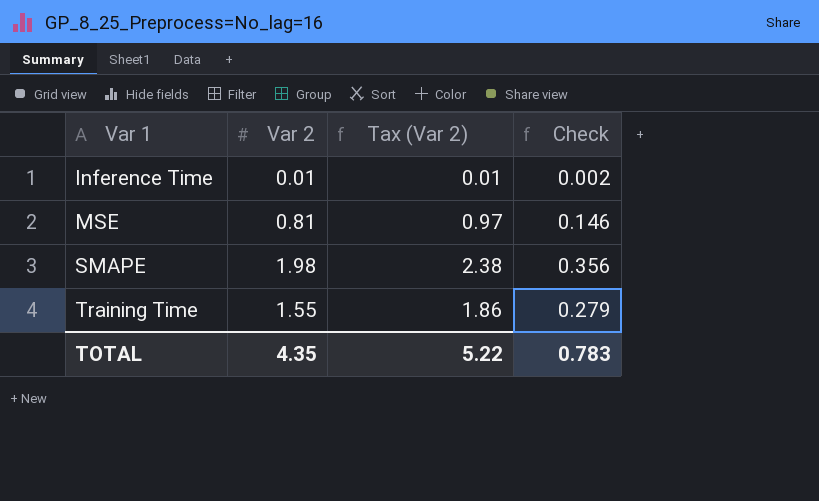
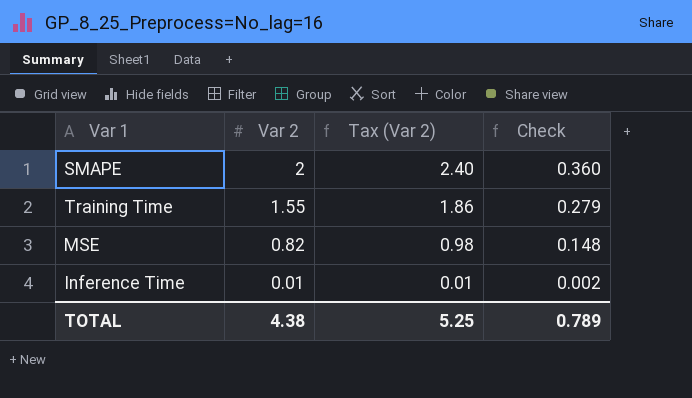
row order: Var 1 ascending -> Var 2 descending
SMAPE | Var 2: 1.98 -> 2
SMAPE | Tax (Var 2): 2.38 -> 2.40
SMAPE | Check: 0.356 -> 0.360
MSE | Var 2: 0.81 -> 0.82
MSE | Tax (Var 2): 0.97 -> 0.98
MSE | Check: 0.146 -> 0.148
TOTAL | Var 2: 4.35 -> 4.38
TOTAL | Tax (Var 2): 5.22 -> 5.25
TOTAL | Check: 0.783 -> 0.789

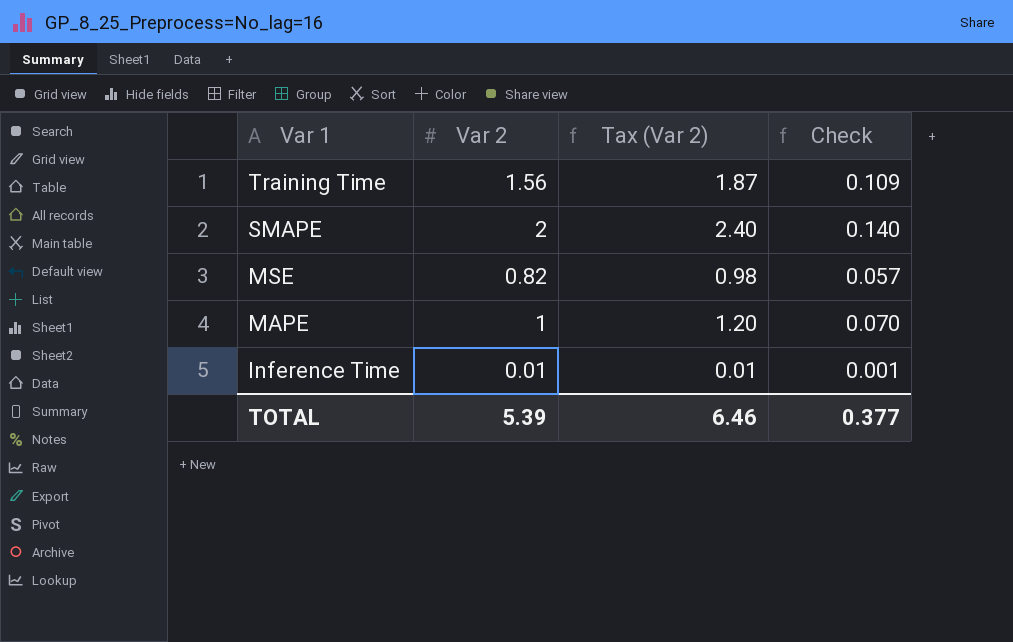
row order: Var 2 descending -> Var 1 descending
column Check | formula: [Var 2] * 0.18 -> [Var 2] * 0.07
Training Time | Var 2: 1.55 -> 1.56
Training Time | Tax (Var 2): 1.86 -> 1.87
row MAPE: none -> 1 | 1.20 | 0.070
TOTAL | Var 2: 4.38 -> 5.39
TOTAL | Tax (Var 2): 5.25 -> 6.46
TOTAL | Check: 0.789 -> 0.377

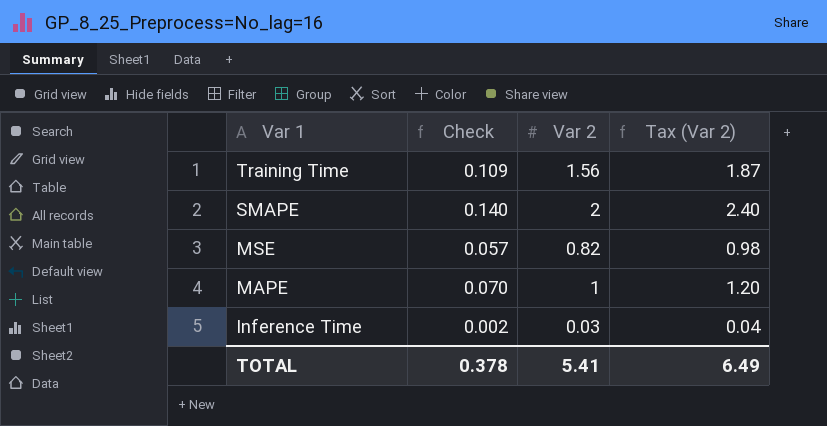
column Check | position: 4 -> 2
Inference Time | Check: 0.001 -> 0.002
Inference Time | Var 2: 0.01 -> 0.03
Inference Time | Tax (Var 2): 0.01 -> 0.04
TOTAL | Check: 0.377 -> 0.378
TOTAL | Var 2: 5.39 -> 5.41
TOTAL | Tax (Var 2): 6.46 -> 6.49

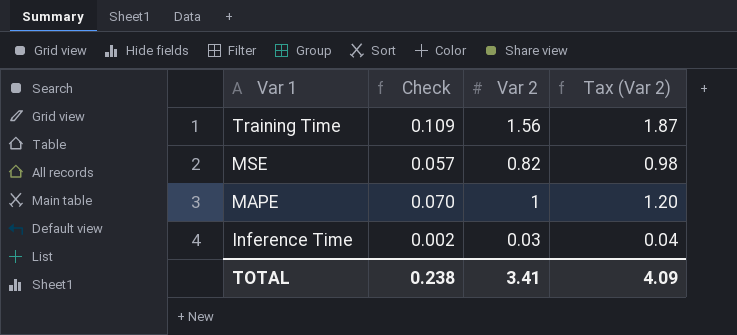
row SMAPE: 0.140 | 2 | 2.40 -> none
TOTAL | Check: 0.378 -> 0.238
TOTAL | Var 2: 5.41 -> 3.41
TOTAL | Tax (Var 2): 6.49 -> 4.09

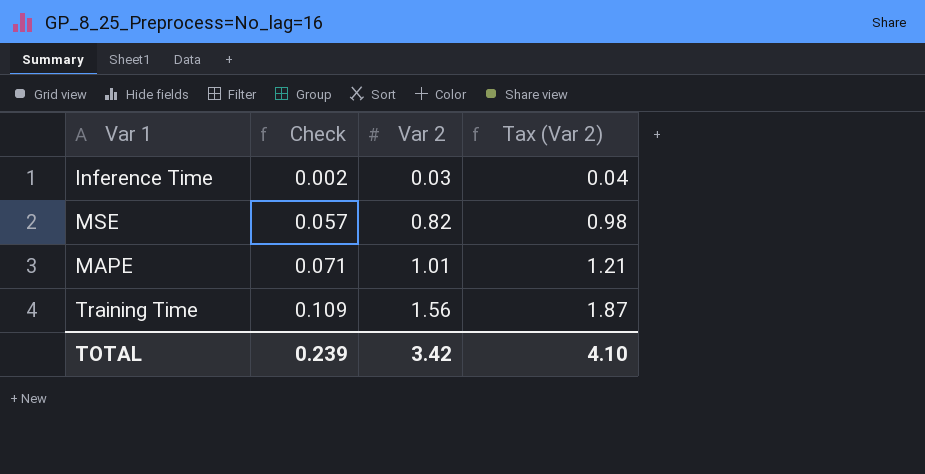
row order: Var 1 descending -> Check ascending
MAPE | Check: 0.070 -> 0.071
MAPE | Var 2: 1 -> 1.01
MAPE | Tax (Var 2): 1.20 -> 1.21
TOTAL | Check: 0.238 -> 0.239
TOTAL | Var 2: 3.41 -> 3.42
TOTAL | Tax (Var 2): 4.09 -> 4.10

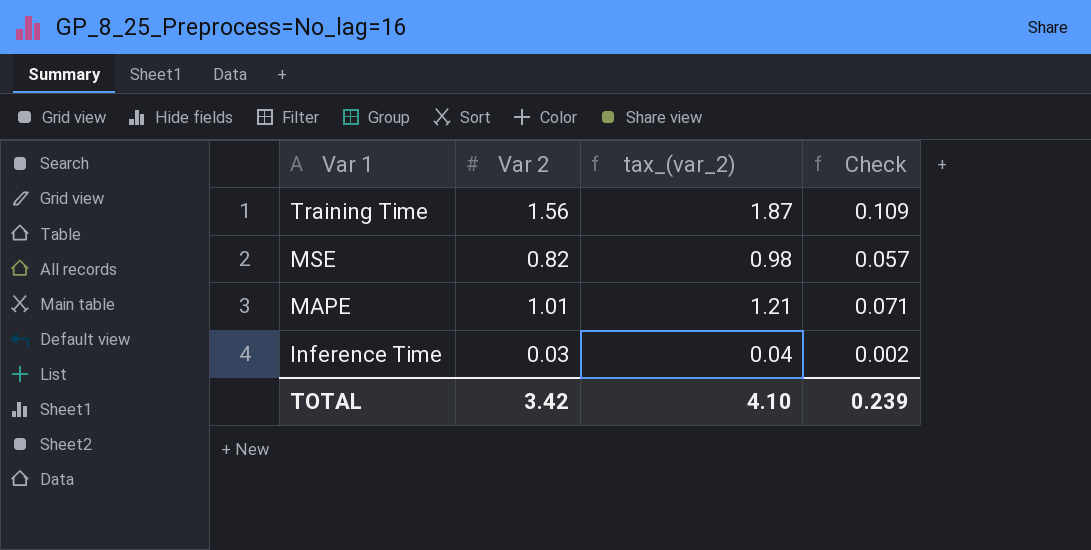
row order: Check ascending -> Var 1 descending
column name: Tax (Var 2) -> tax_(var_2)
column Check | position: 2 -> 4

